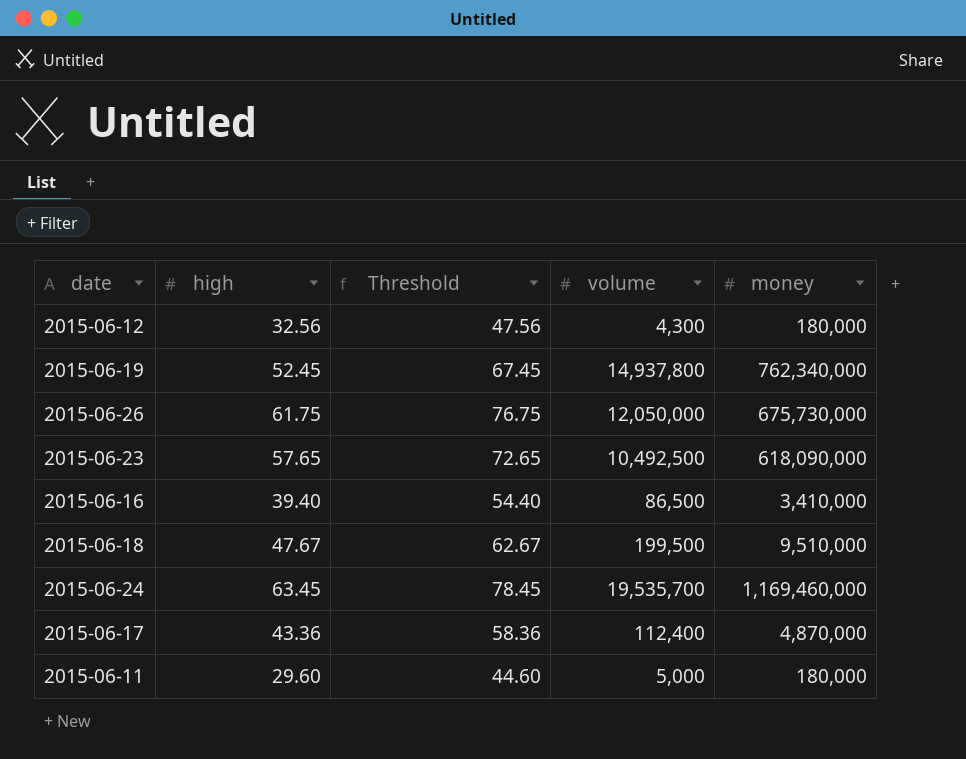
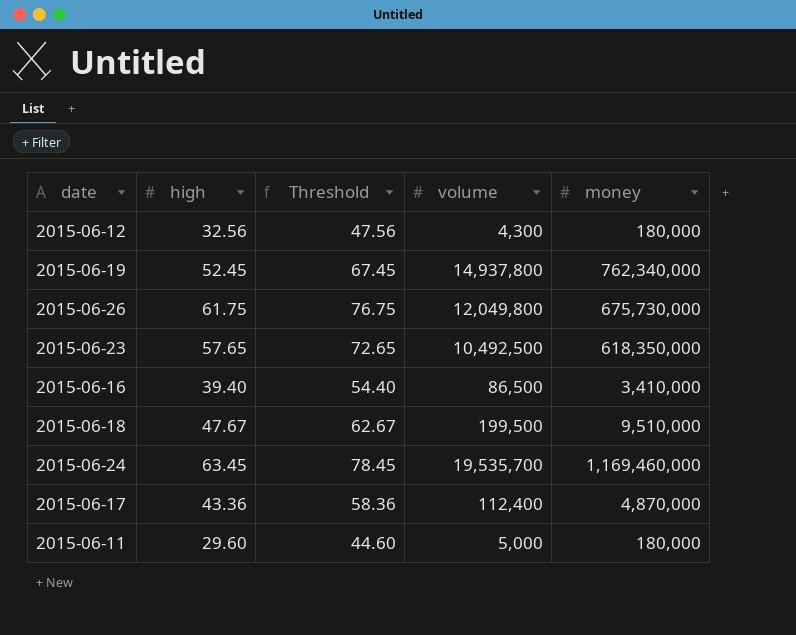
2015-06-26 | volume: 12,050,000 -> 12,049,800
2015-06-23 | money: 618,090,000 -> 618,350,000

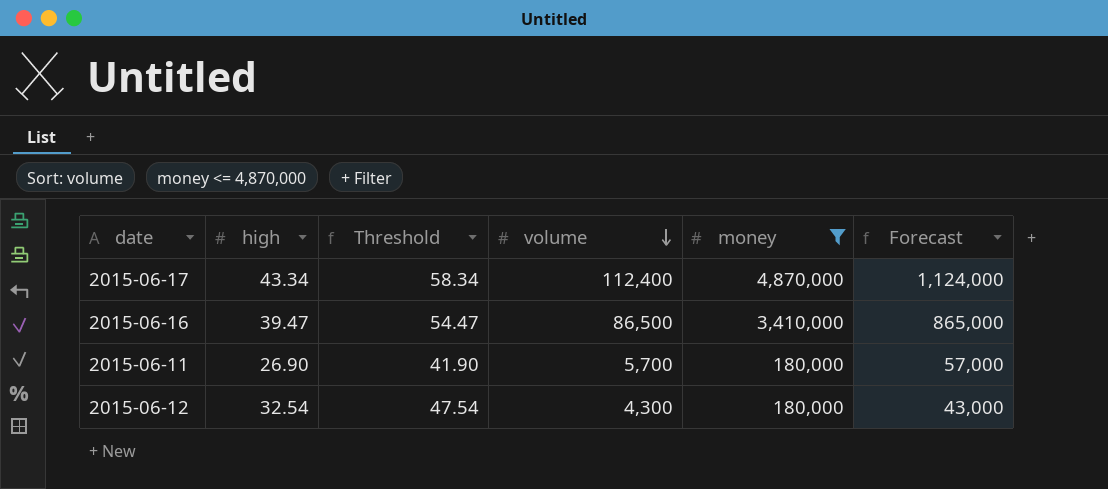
filter: none -> money <= 4,870,000
row order: none -> volume descending
column Forecast | formula: none -> [volume] * 10
2015-06-17 | high: 43.36 -> 43.34
2015-06-17 | Threshold: 58.36 -> 58.34
2015-06-16 | high: 39.40 -> 39.47
2015-06-16 | Threshold: 54.40 -> 54.47
2015-06-11 | high: 29.60 -> 26.90
2015-06-11 | Threshold: 44.60 -> 41.90
2015-06-11 | volume: 5,000 -> 5,700
2015-06-12 | high: 32.56 -> 32.54
2015-06-12 | Threshold: 47.56 -> 47.54

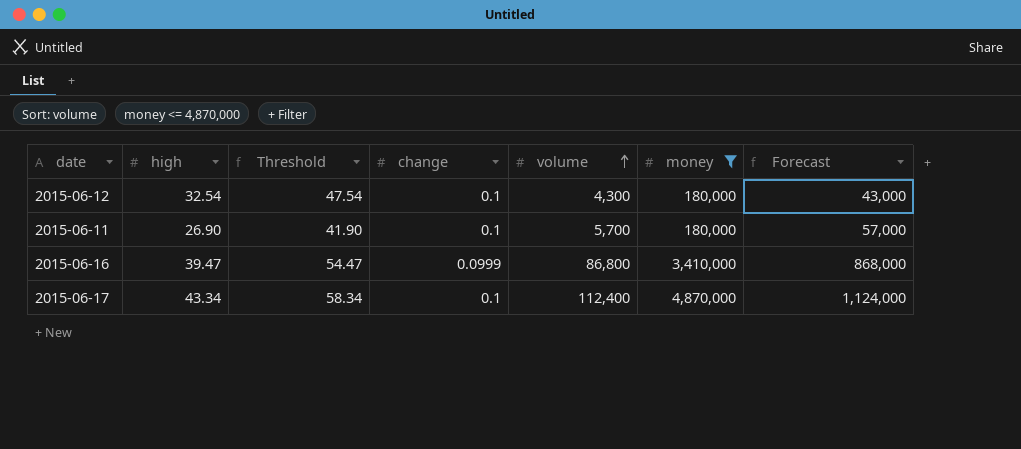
row order: volume descending -> volume ascending
column change | position: none -> 4
2015-06-16 | volume: 86,500 -> 86,800
2015-06-16 | Forecast: 865,000 -> 868,000

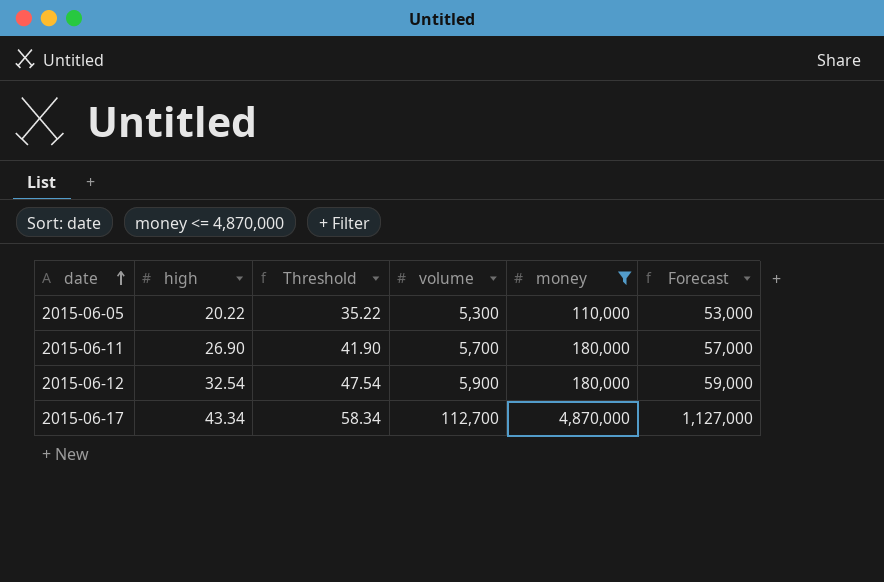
row order: volume ascending -> date ascending
column change | position: 4 -> none
row 2015-06-16: 39.47 | 54.47 | 0.0999 | 86,800 | 3,410,000 | 868,000 -> none
row 2015-06-05: none -> 20.22 | 35.22 | 5,300 | 110,000 | 53,000
2015-06-12 | volume: 4,300 -> 5,900
2015-06-12 | Forecast: 43,000 -> 59,000
2015-06-17 | volume: 112,400 -> 112,700
2015-06-17 | Forecast: 1,124,000 -> 1,127,000

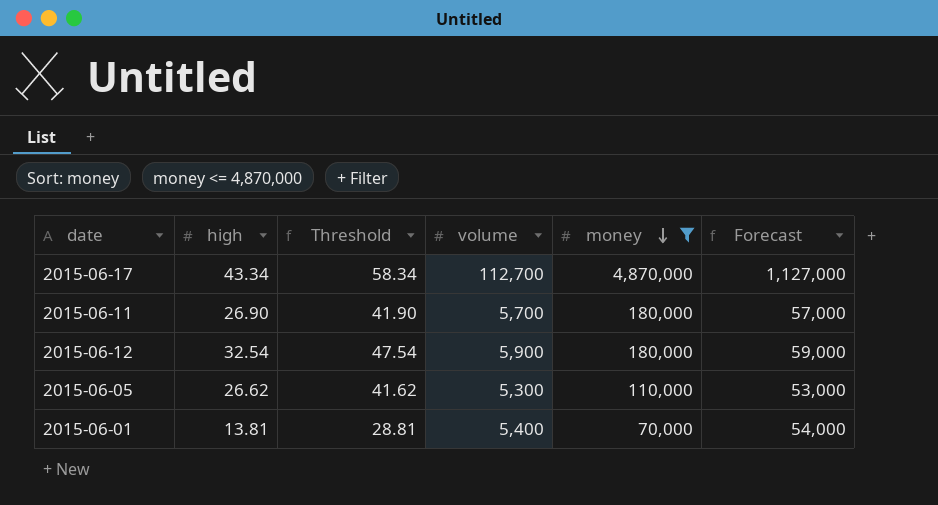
row order: date ascending -> money descending
2015-06-05 | high: 20.22 -> 26.62
2015-06-05 | Threshold: 35.22 -> 41.62
row 2015-06-01: none -> 13.81 | 28.81 | 5,400 | 70,000 | 54,000

